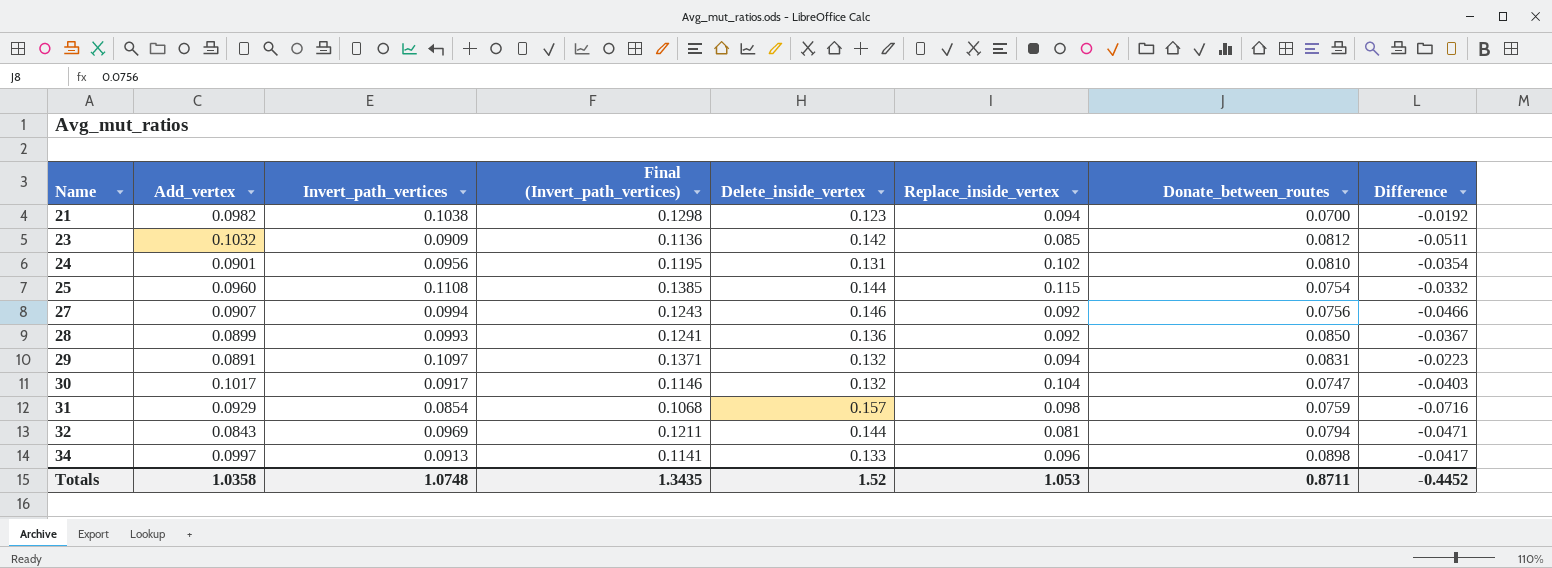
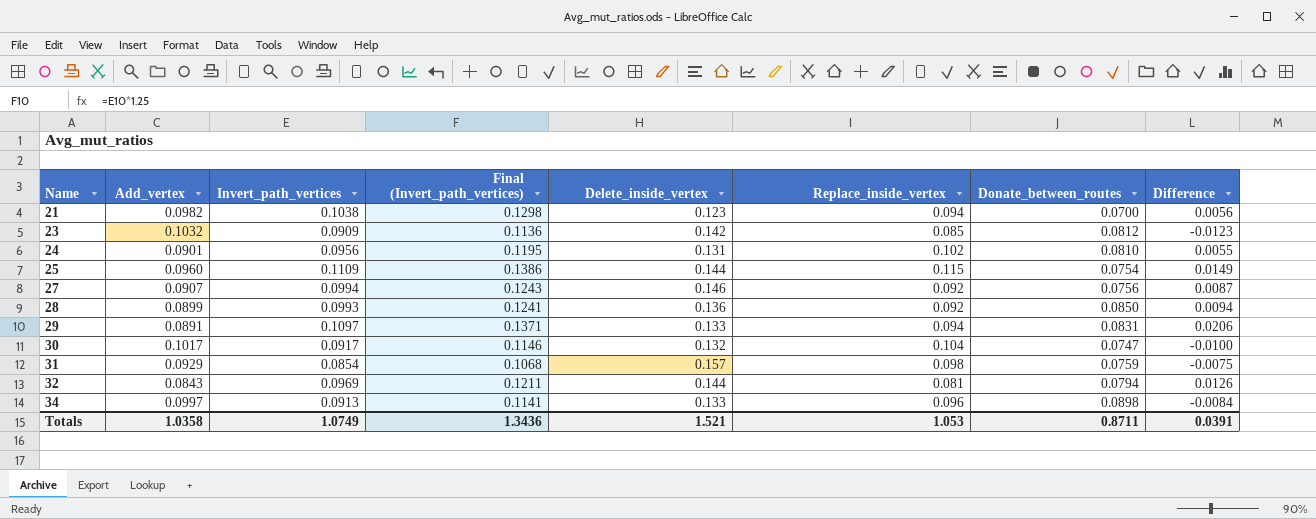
column Difference | formula: [Invert_path_vertices] - [Delete_inside_vertex] -> [Invert_path_vertices] - [Add_vertex]
25 | Invert_path_vertices: 0.1108 -> 0.1109
25 | Final (Invert_path_vertices): 0.1385 -> 0.1386
29 | Delete_inside_vertex: 0.132 -> 0.133
Totals | Invert_path_vertices: 1.0748 -> 1.0749
Totals | Final (Invert_path_vertices): 1.3435 -> 1.3436
Totals | Delete_inside_vertex: 1.52 -> 1.521
Totals | Difference: -0.4452 -> 0.0391

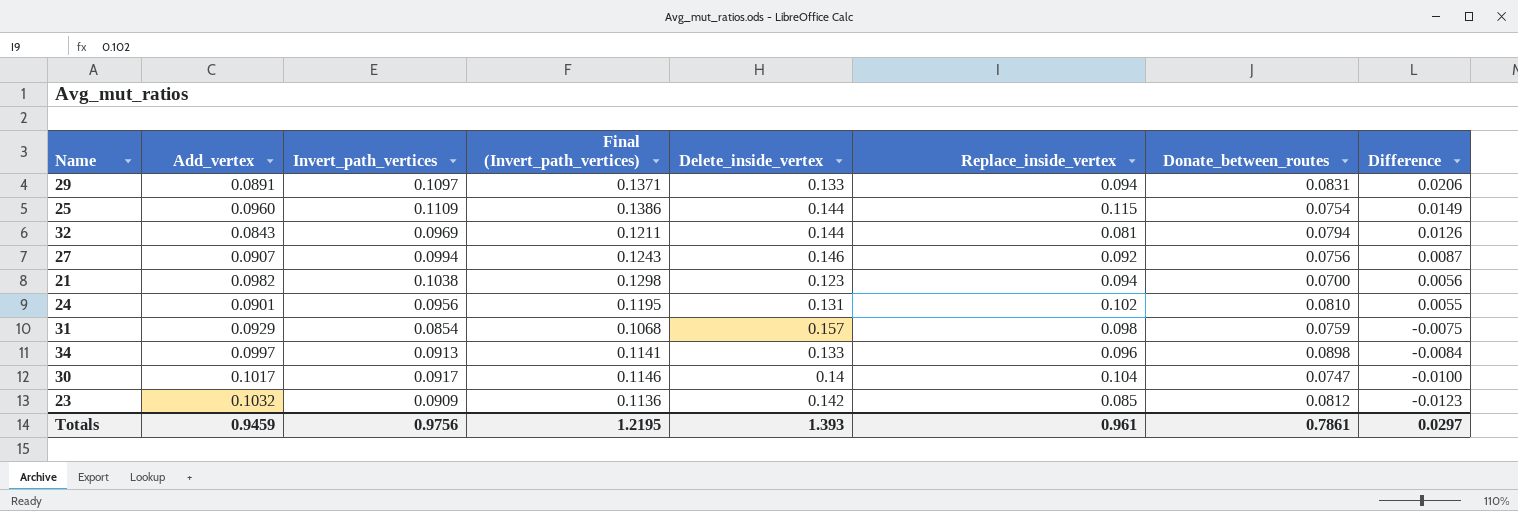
row order: Name ascending -> Difference descending
row 28: 0.0899 | 0.0993 | 0.1241 | 0.136 | 0.092 | 0.0850 | 0.0094 -> none
30 | Delete_inside_vertex: 0.132 -> 0.14
Totals | Add_vertex: 1.0358 -> 0.9459
Totals | Invert_path_vertices: 1.0749 -> 0.9756
Totals | Final (Invert_path_vertices): 1.3436 -> 1.2195
Totals | Delete_inside_vertex: 1.521 -> 1.393
Totals | Replace_inside_vertex: 1.053 -> 0.961
Totals | Donate_between_routes: 0.8711 -> 0.7861
Totals | Difference: 0.0391 -> 0.0297

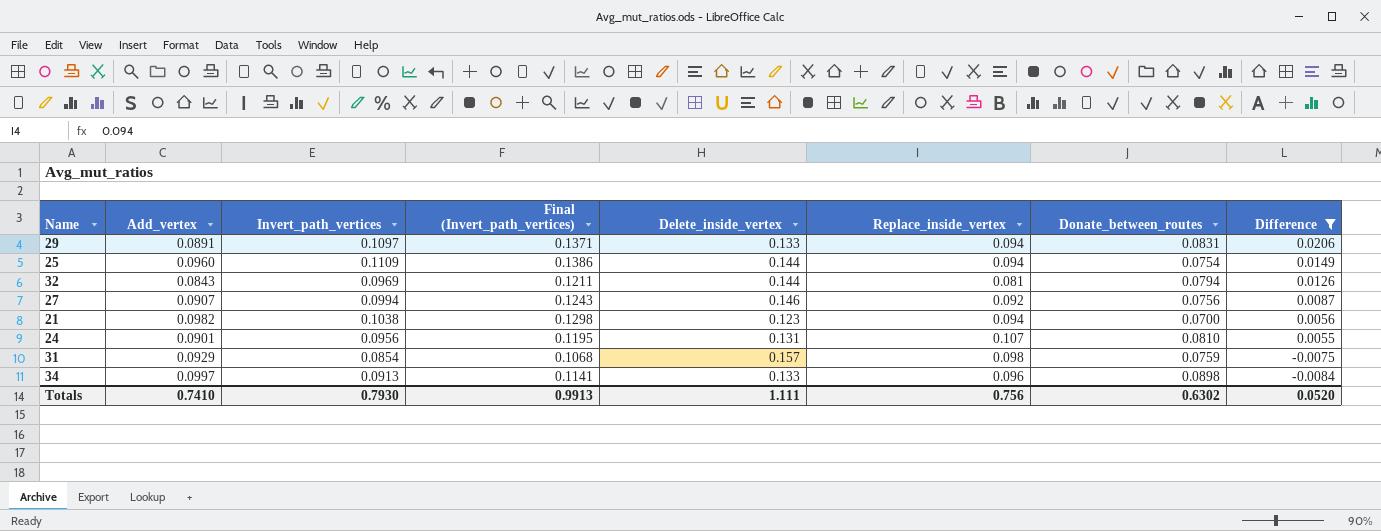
filter: none -> Difference >= -0.0084
25 | Replace_inside_vertex: 0.115 -> 0.094
24 | Replace_inside_vertex: 0.102 -> 0.107
Totals | Add_vertex: 0.9459 -> 0.7410
Totals | Invert_path_vertices: 0.9756 -> 0.7930
Totals | Final (Invert_path_vertices): 1.2195 -> 0.9913
Totals | Delete_inside_vertex: 1.393 -> 1.111
Totals | Replace_inside_vertex: 0.961 -> 0.756
Totals | Donate_between_routes: 0.7861 -> 0.6302
Totals | Difference: 0.0297 -> 0.0520

